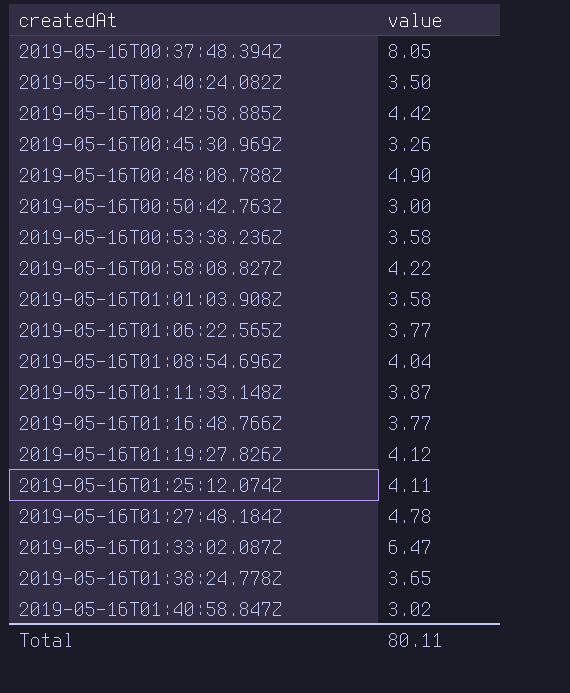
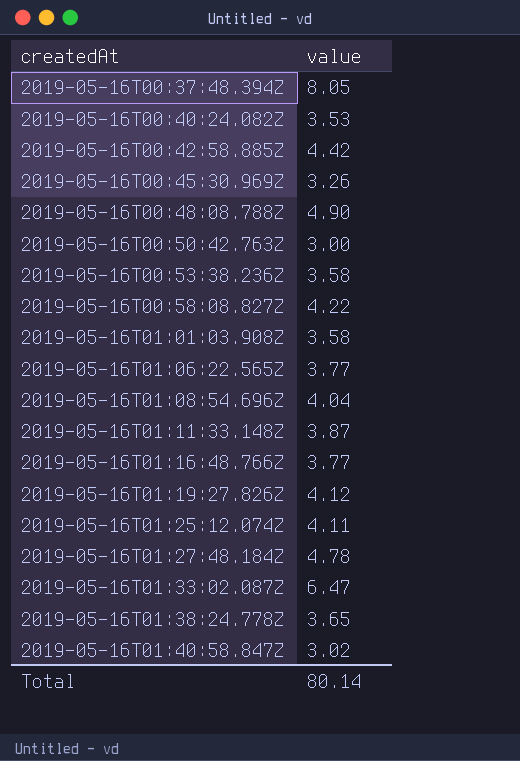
2019-05-16T00:40:24.082Z | value: 3.50 -> 3.53
Total | value: 80.11 -> 80.14

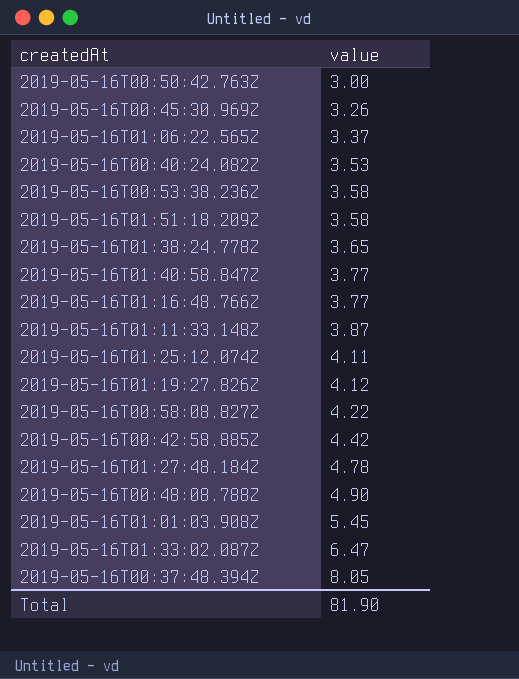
row order: createdAt ascending -> value ascending
row 2019-05-16T01:08:54.696Z: 4.04 -> none
2019-05-16T01:06:22.565Z | value: 3.77 -> 3.37
row 2019-05-16T01:51:18.209Z: none -> 3.58
2019-05-16T01:40:58.847Z | value: 3.02 -> 3.77
2019-05-16T01:01:03.908Z | value: 3.58 -> 5.45
Total | value: 80.14 -> 81.90

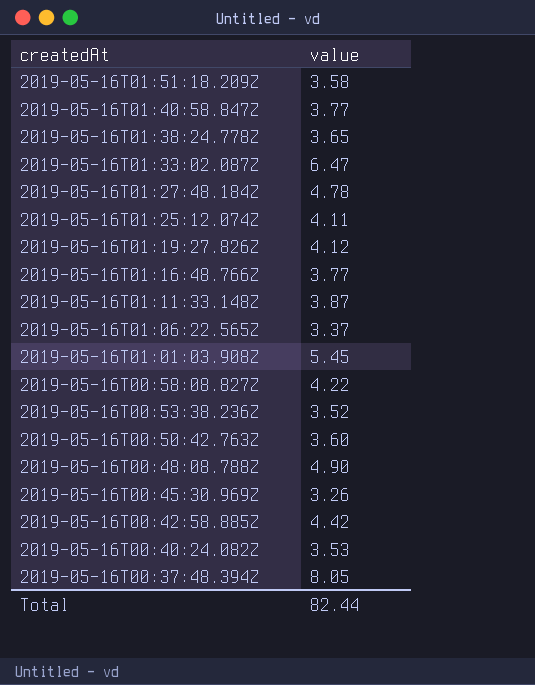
row order: value ascending -> createdAt descending
2019-05-16T00:53:38.236Z | value: 3.58 -> 3.52
2019-05-16T00:50:42.763Z | value: 3.00 -> 3.60
Total | value: 81.90 -> 82.44

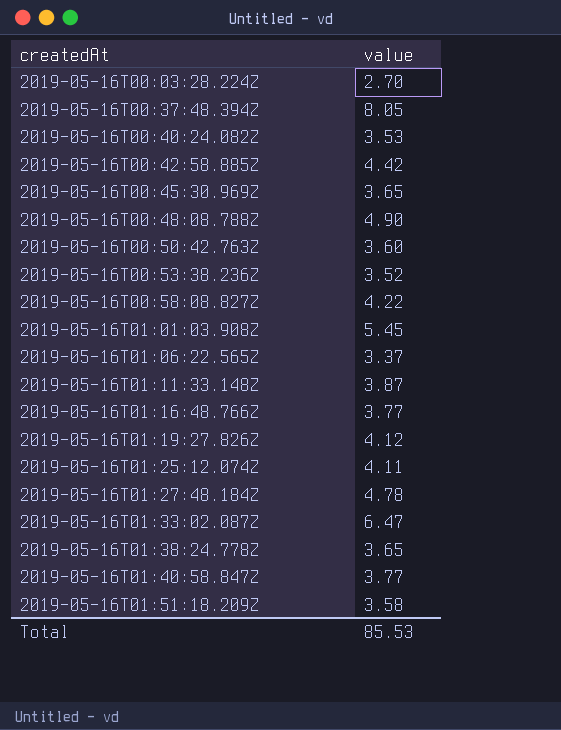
row order: createdAt descending -> createdAt ascending
row 2019-05-16T00:03:28.224Z: none -> 2.70
2019-05-16T00:45:30.969Z | value: 3.26 -> 3.65
Total | value: 82.44 -> 85.53

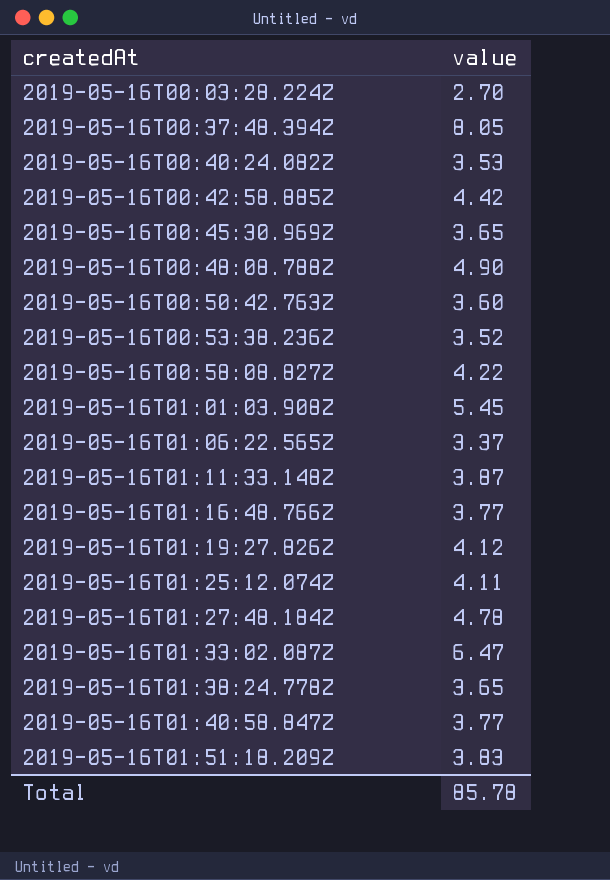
2019-05-16T01:51:18.209Z | value: 3.58 -> 3.83
Total | value: 85.53 -> 85.78

